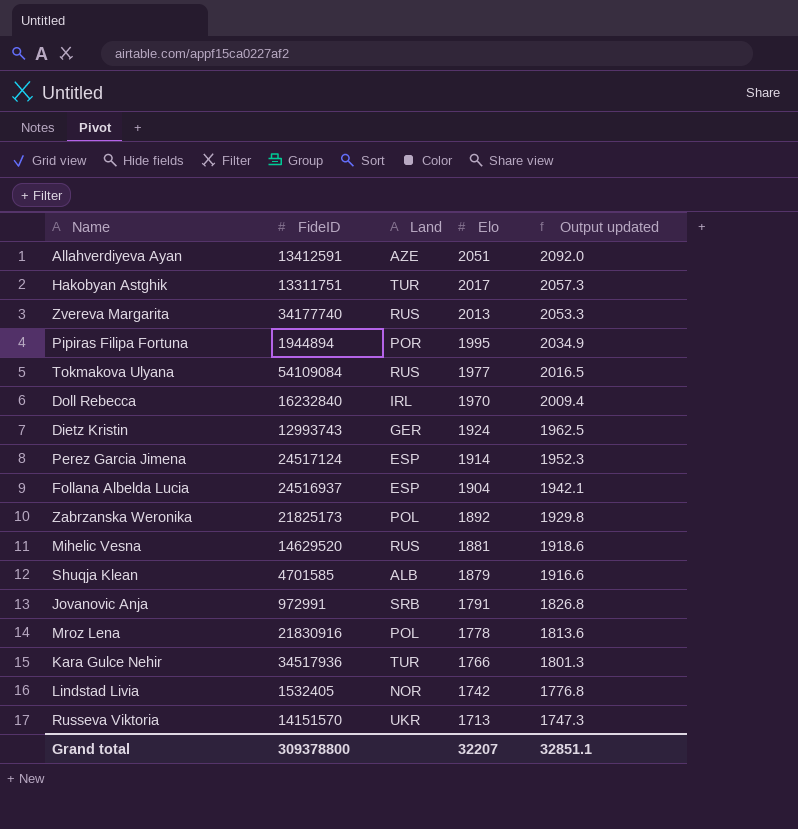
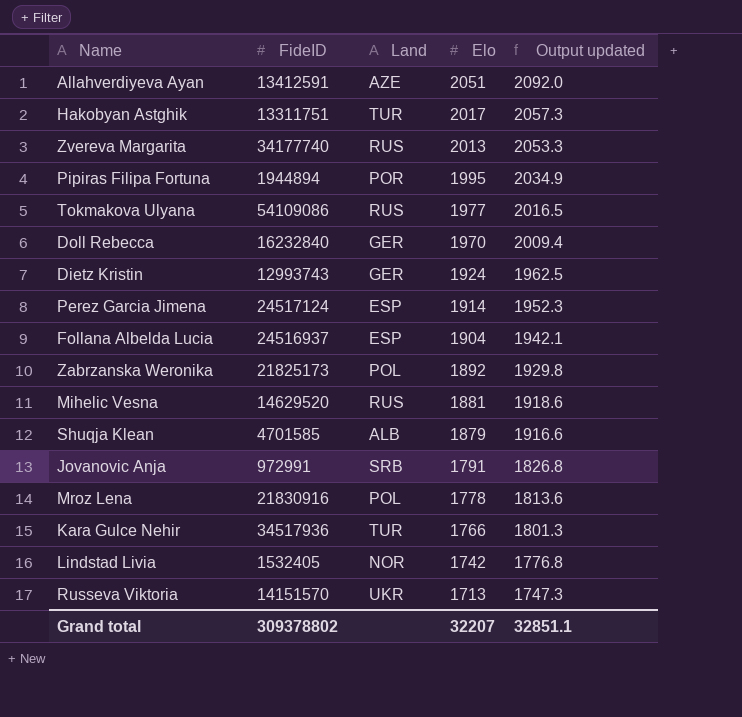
Tokmakova Ulyana | FideID: 54109084 -> 54109086
Doll Rebecca | Land: IRL -> GER
Grand total | FideID: 309378800 -> 309378802

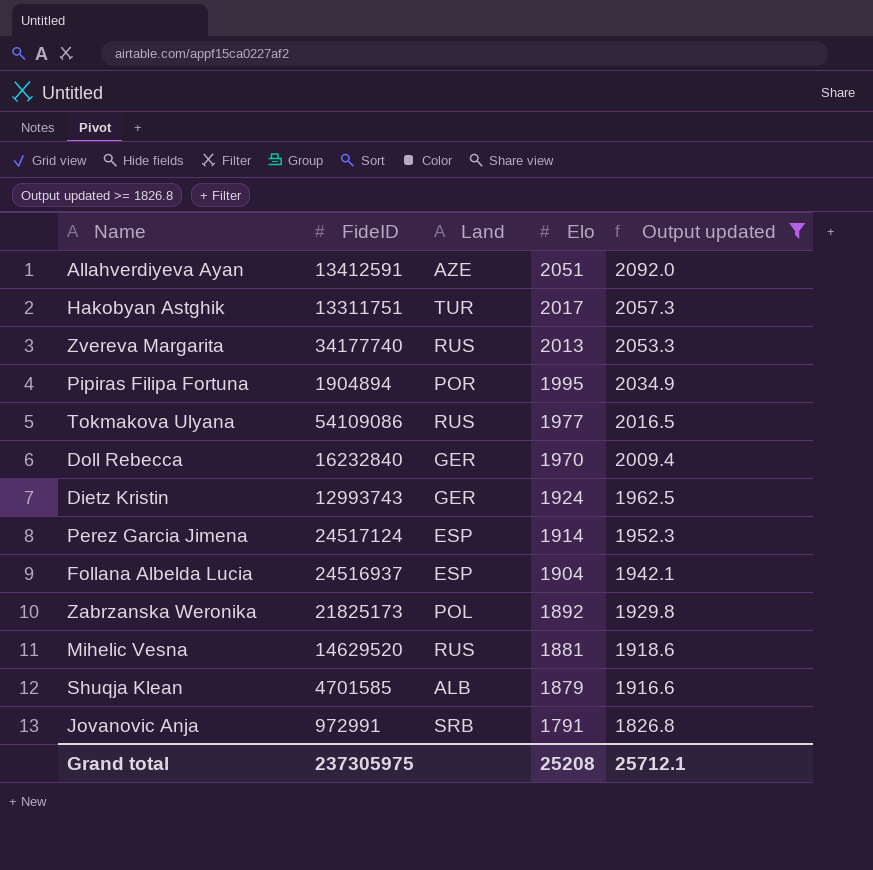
filter: none -> Output updated >= 1826.8
Pipiras Filipa Fortuna | FideID: 1944894 -> 1904894
Grand total | FideID: 309378802 -> 237305975
Grand total | Elo: 32207 -> 25208
Grand total | Output updated: 32851.1 -> 25712.1

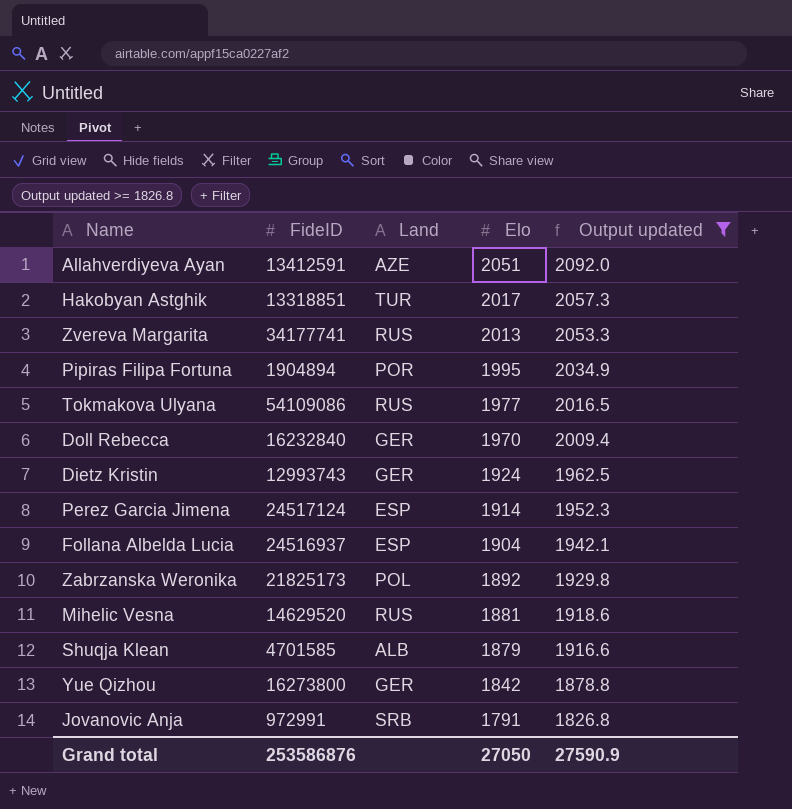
Hakobyan Astghik | FideID: 13311751 -> 13318851
Zvereva Margarita | FideID: 34177740 -> 34177741
row Yue Qizhou: none -> 16273800 | GER | 1842 | 1878.8
Grand total | FideID: 237305975 -> 253586876
Grand total | Elo: 25208 -> 27050
Grand total | Output updated: 25712.1 -> 27590.9

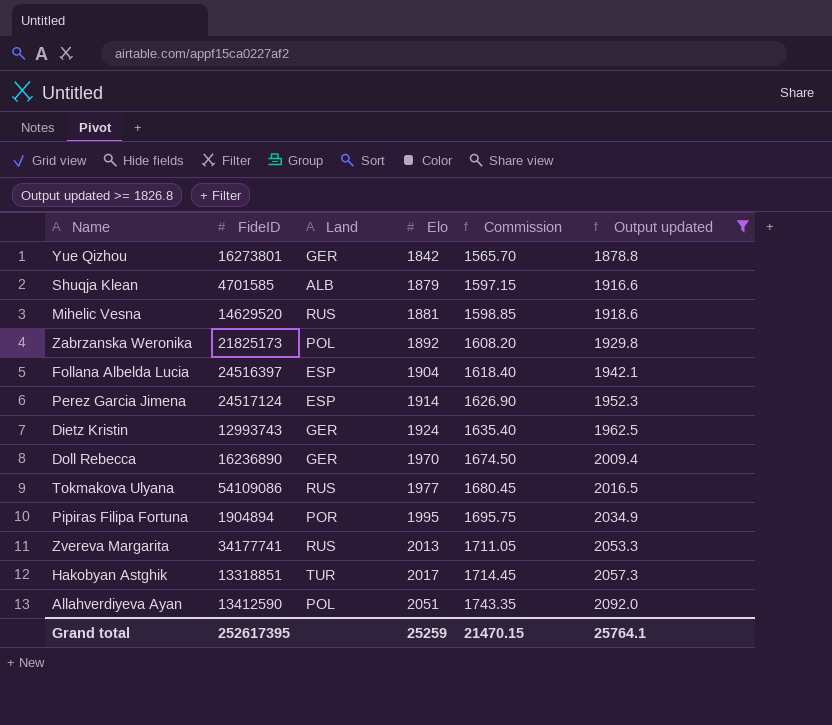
row order: Elo descending -> Elo ascending
column Commission | formula: none -> [Elo] * 0.85
row Jovanovic Anja: 972991 | SRB | 1791 | 1826.8 -> none
Yue Qizhou | FideID: 16273800 -> 16273801
Follana Albelda Lucia | FideID: 24516937 -> 24516397
Doll Rebecca | FideID: 16232840 -> 16236890
Allahverdiyeva Ayan | FideID: 13412591 -> 13412590
Allahverdiyeva Ayan | Land: AZE -> POL
Grand total | FideID: 253586876 -> 252617395
Grand total | Elo: 27050 -> 25259
Grand total | Output updated: 27590.9 -> 25764.1

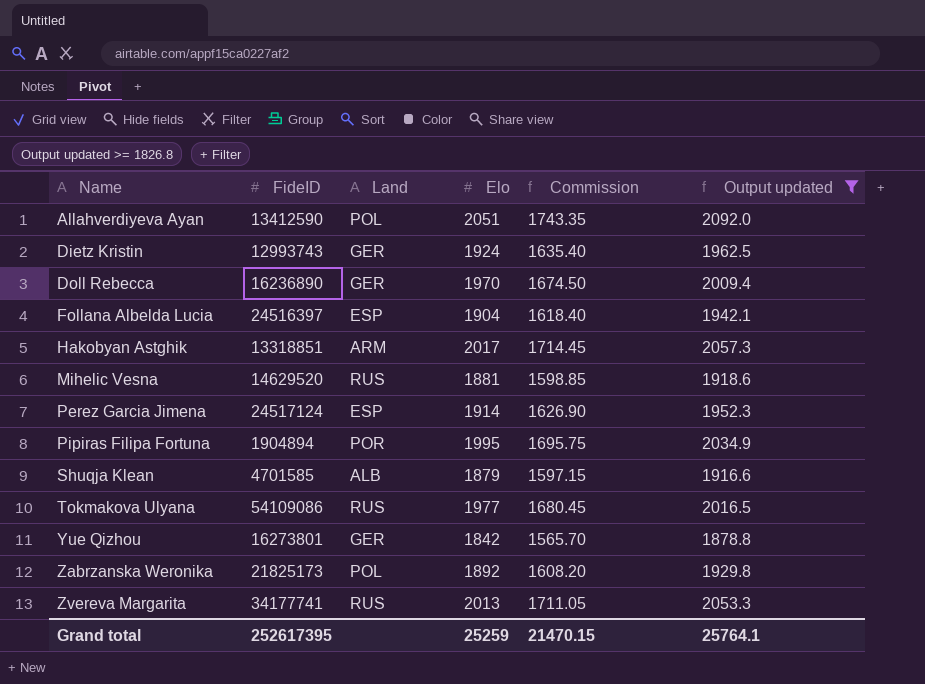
row order: Elo ascending -> Name ascending
Hakobyan Astghik | Land: TUR -> ARM

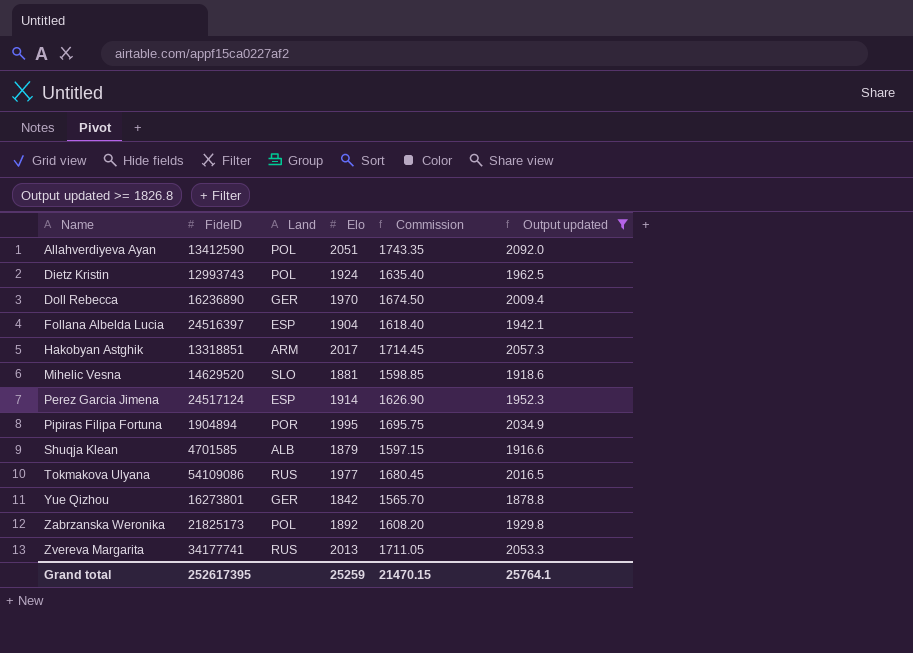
Dietz Kristin | Land: GER -> POL
Mihelic Vesna | Land: RUS -> SLO

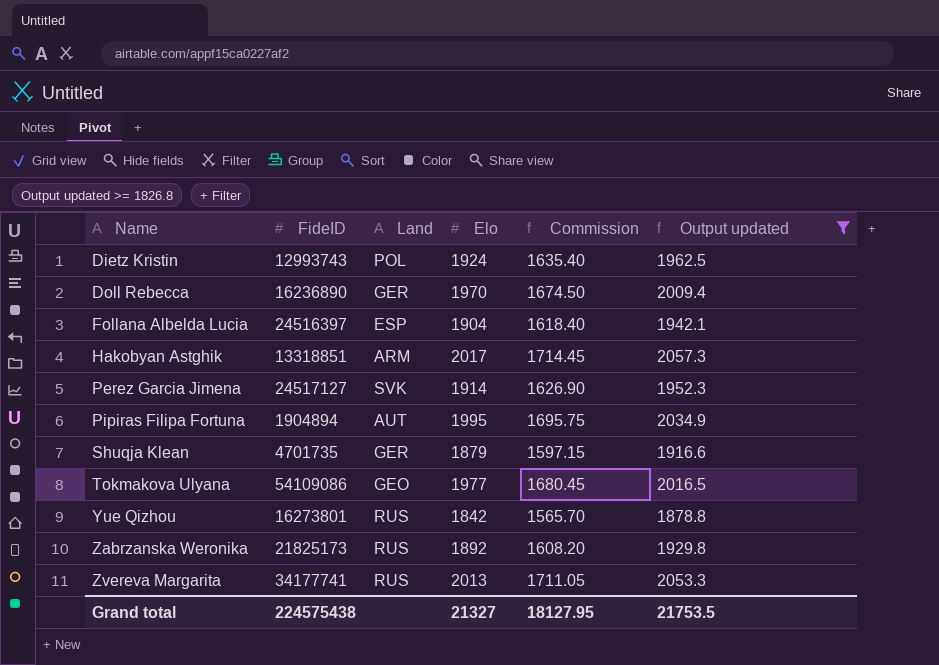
row Allahverdiyeva Ayan: 13412590 | POL | 2051 | 1743.35 | 2092.0 -> none
row Mihelic Vesna: 14629520 | SLO | 1881 | 1598.85 | 1918.6 -> none
Perez Garcia Jimena | FideID: 24517124 -> 24517127
Perez Garcia Jimena | Land: ESP -> SVK
Pipiras Filipa Fortuna | Land: POR -> AUT
Shuqja Klean | FideID: 4701585 -> 4701735
Shuqja Klean | Land: ALB -> GER
Tokmakova Ulyana | Land: RUS -> GEO
Yue Qizhou | Land: GER -> RUS
Zabrzanska Weronika | Land: POL -> RUS
Grand total | FideID: 252617395 -> 224575438
Grand total | Elo: 25259 -> 21327
Grand total | Commission: 21470.15 -> 18127.95
Grand total | Output updated: 25764.1 -> 21753.5

